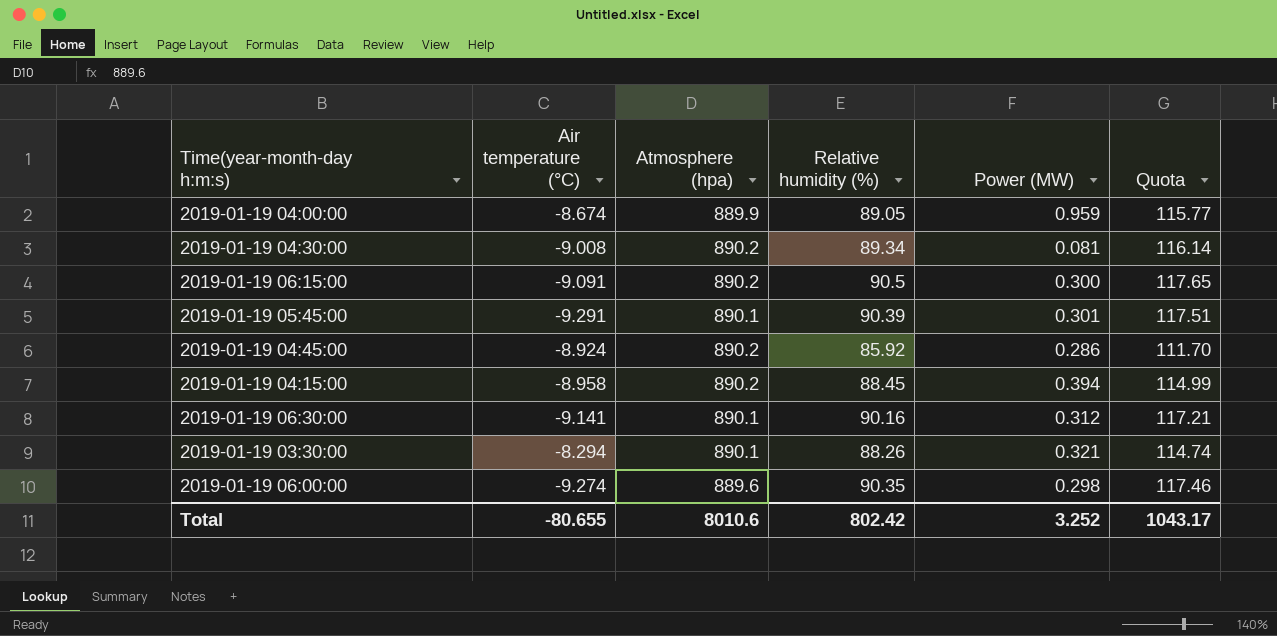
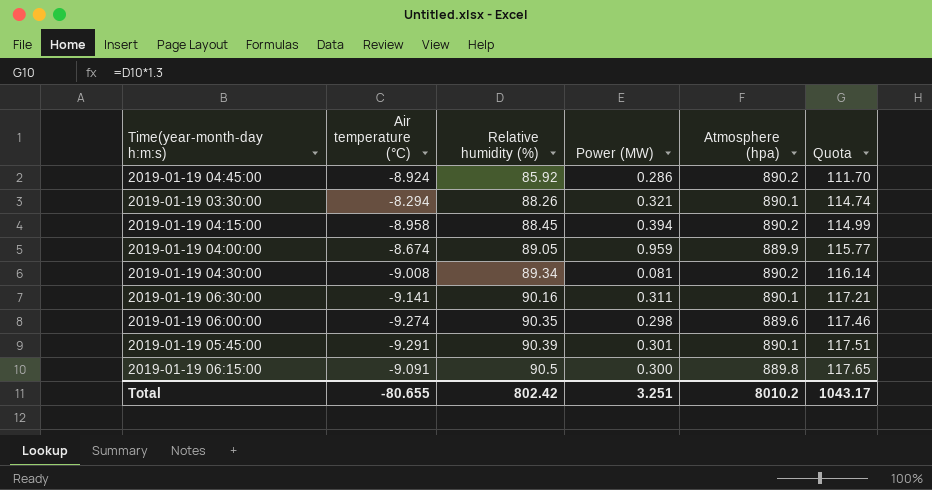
row order: none -> Relative humidity (%) ascending
column Atmosphere (hpa) | position: 3 -> 5
2019-01-19 06:30:00 | Power (MW): 0.312 -> 0.311
2019-01-19 06:15:00 | Atmosphere (hpa): 890.2 -> 889.8
Total | Power (MW): 3.252 -> 3.251
Total | Atmosphere (hpa): 8010.6 -> 8010.2

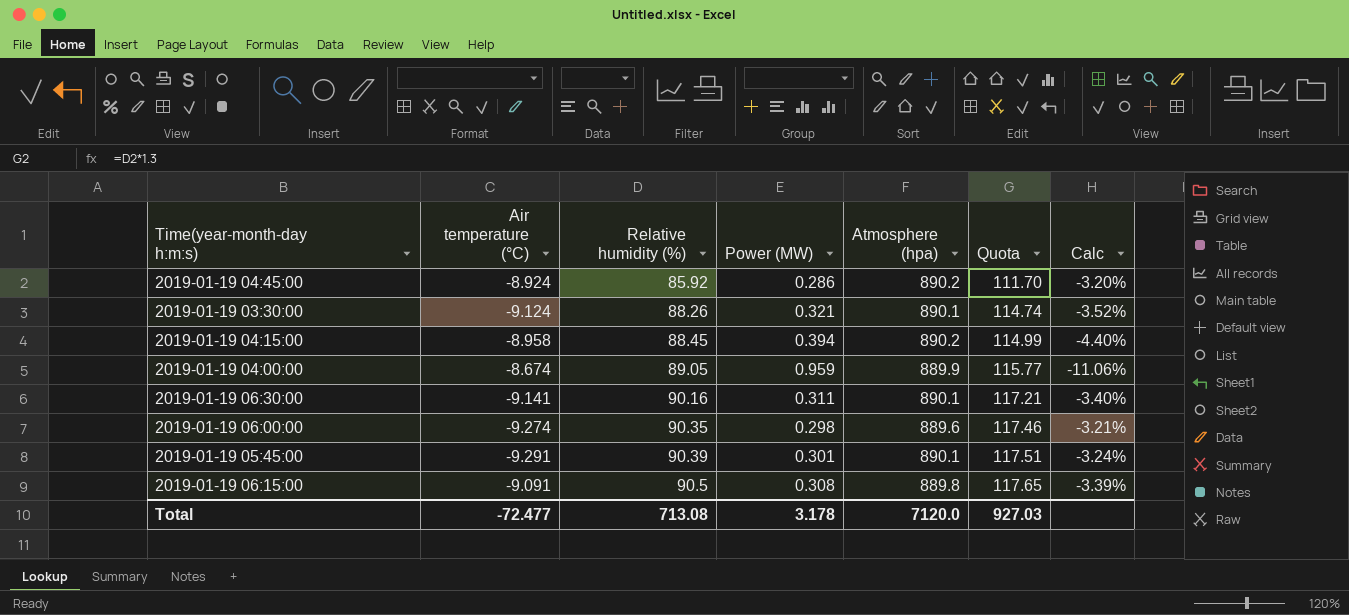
column Calc | formula: none -> [Power (MW)] / [Air temperature (°C)]
row 2019-01-19 04:30:00: -9.008 | 89.34 | 0.081 | 890.2 | 116.14 -> none
2019-01-19 03:30:00 | Air temperature (°C): -8.294 -> -9.124
2019-01-19 06:15:00 | Power (MW): 0.300 -> 0.308
Total | Air temperature (°C): -80.655 -> -72.477
Total | Relative humidity (%): 802.42 -> 713.08
Total | Power (MW): 3.251 -> 3.178
Total | Atmosphere (hpa): 8010.2 -> 7120.0
Total | Quota: 1043.17 -> 927.03

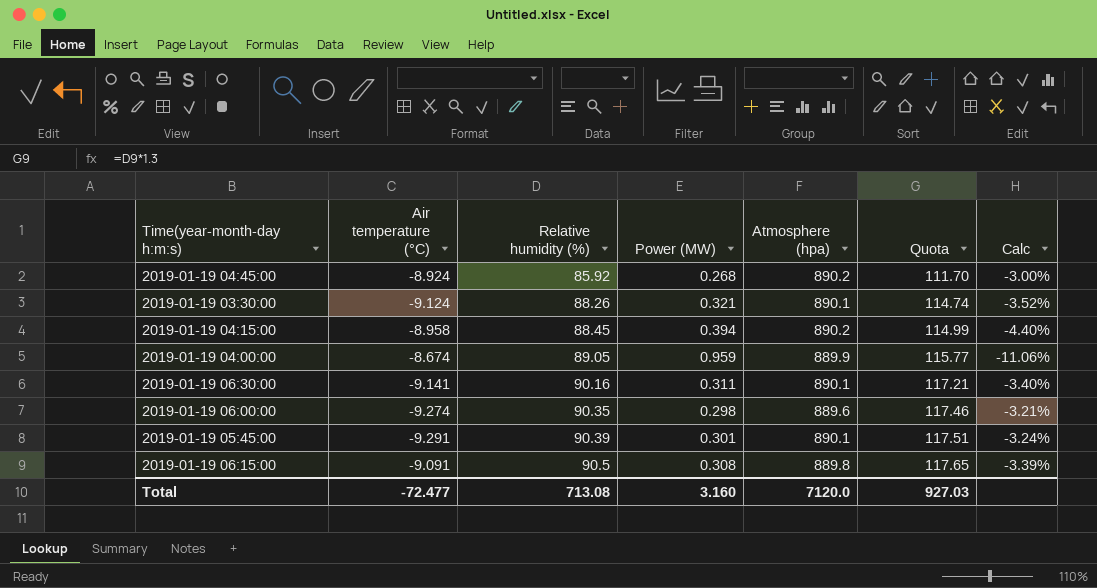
2019-01-19 04:45:00 | Power (MW): 0.286 -> 0.268
2019-01-19 04:45:00 | Calc: -3.20% -> -3.00%
Total | Power (MW): 3.178 -> 3.160

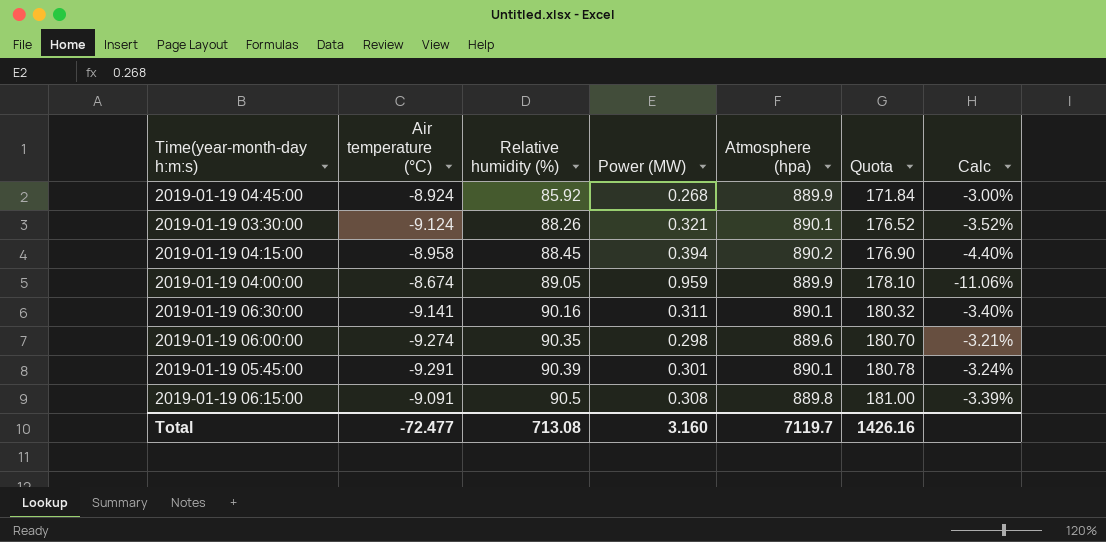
column Quota | formula: [Relative humidity (%)] * 1.3 -> [Relative humidity (%)] * 2
2019-01-19 04:45:00 | Atmosphere (hpa): 890.2 -> 889.9
Total | Atmosphere (hpa): 7120.0 -> 7119.7
Total | Quota: 927.03 -> 1426.16

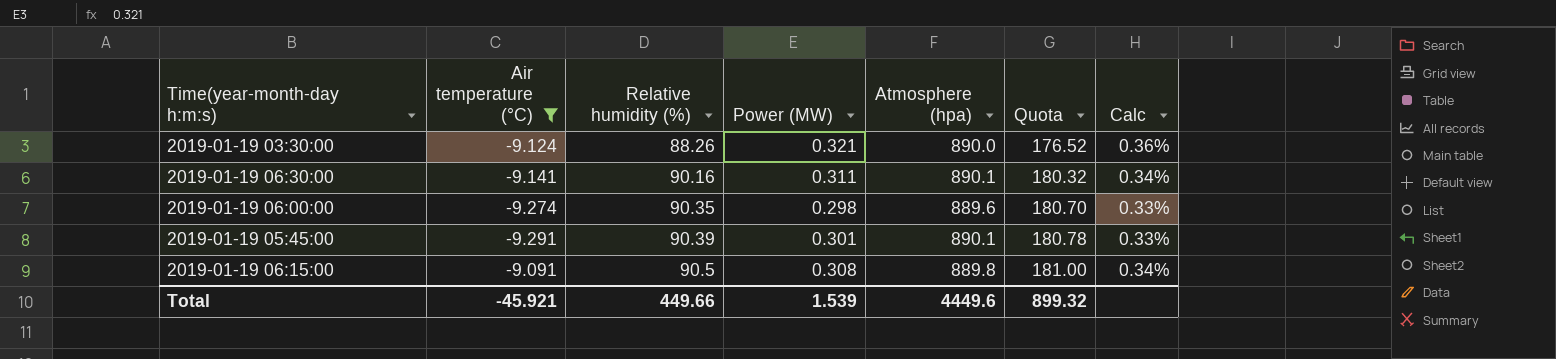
filter: none -> Air temperature (°C) <= -9.091
column Calc | formula: [Power (MW)] / [Air temperature (°C)] -> [Power (MW)] / [Relative humidity (%)]
2019-01-19 03:30:00 | Atmosphere (hpa): 890.1 -> 890.0
Total | Air temperature (°C): -72.477 -> -45.921
Total | Relative humidity (%): 713.08 -> 449.66
Total | Power (MW): 3.160 -> 1.539
Total | Atmosphere (hpa): 7119.7 -> 4449.6
Total | Quota: 1426.16 -> 899.32

